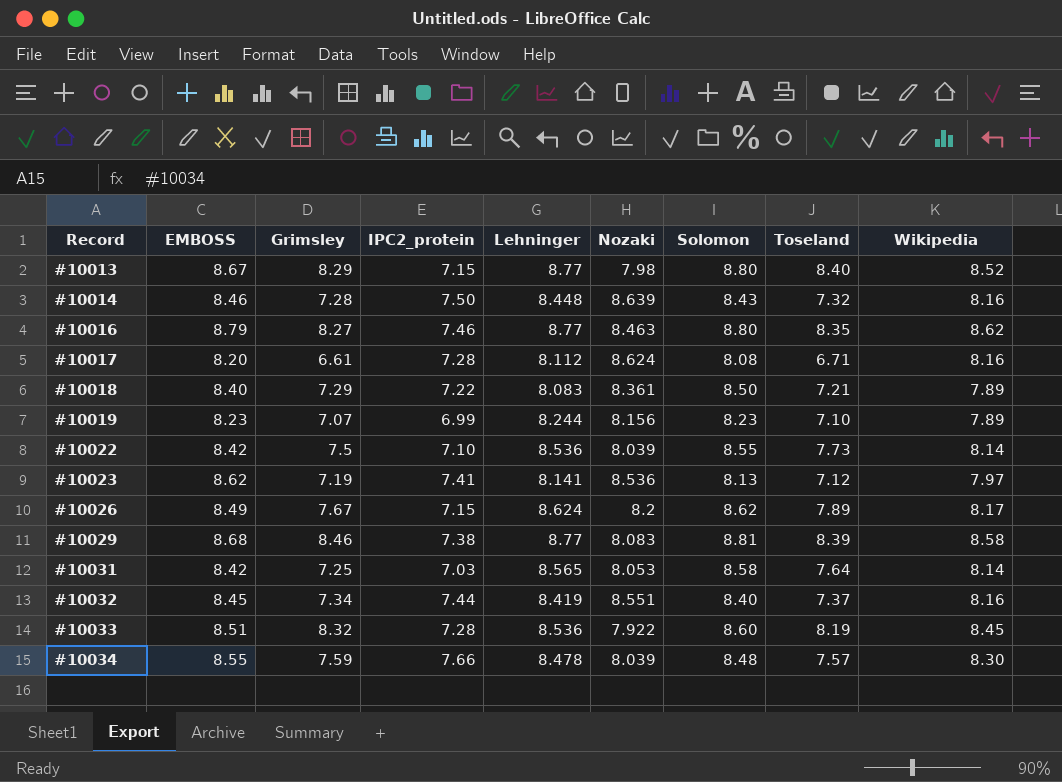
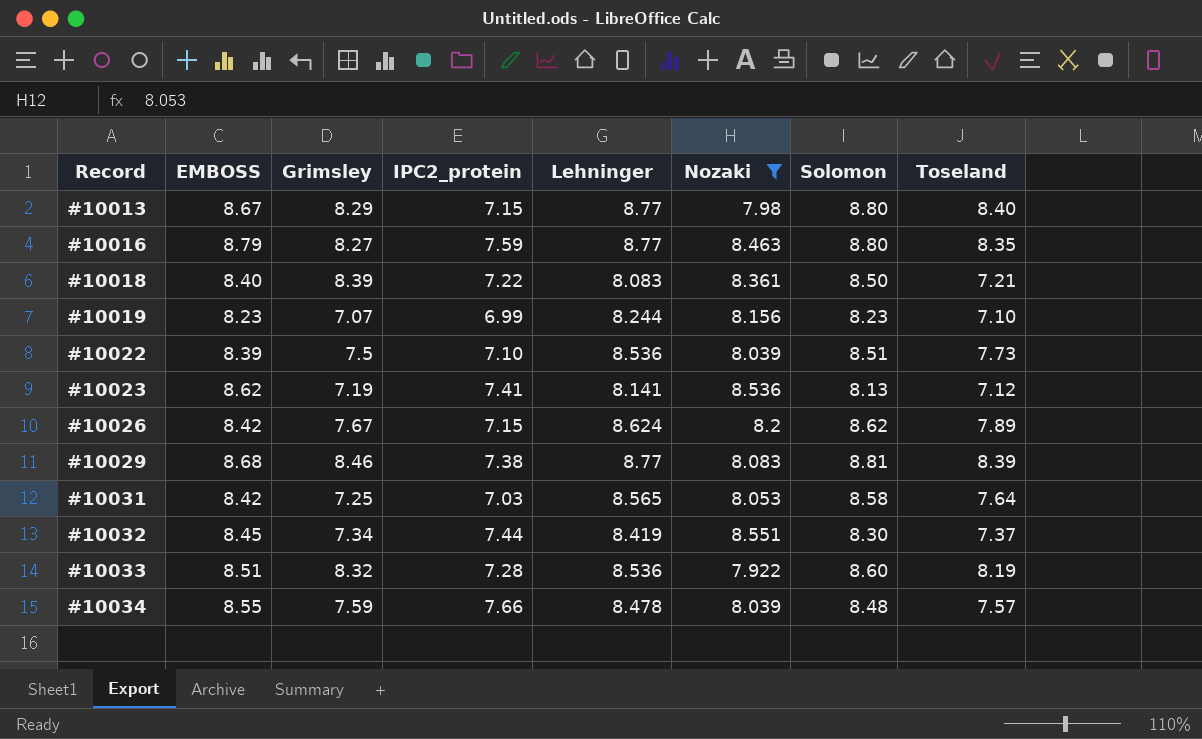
filter: none -> Nozaki <= 8.551
column Wikipedia | position: 9 -> none
#10016 | IPC2_protein: 7.46 -> 7.59
#10018 | Grimsley: 7.29 -> 8.39
#10022 | EMBOSS: 8.42 -> 8.39
#10022 | Solomon: 8.55 -> 8.51
#10026 | EMBOSS: 8.49 -> 8.42
#10032 | Solomon: 8.40 -> 8.30

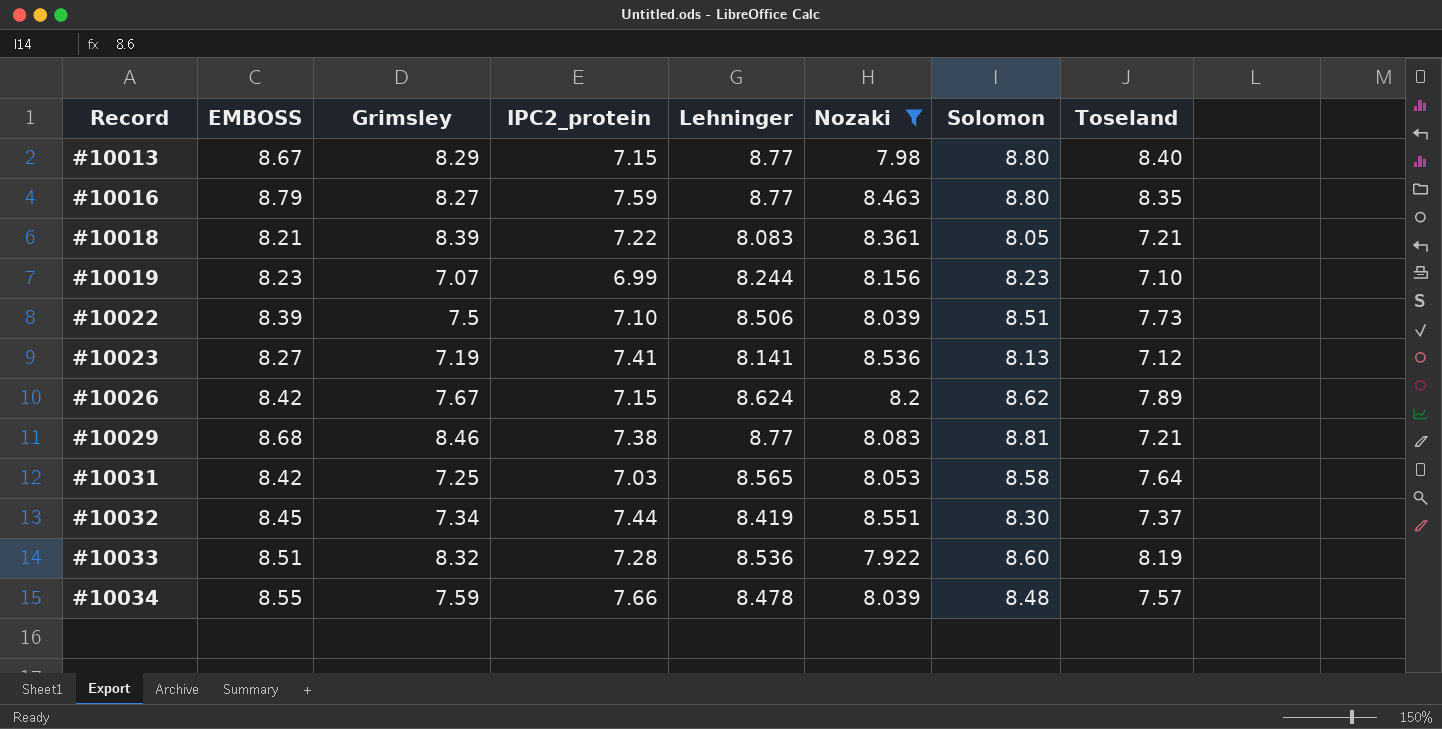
#10018 | EMBOSS: 8.40 -> 8.21
#10018 | Solomon: 8.50 -> 8.05
#10022 | Lehninger: 8.536 -> 8.506
#10023 | EMBOSS: 8.62 -> 8.27
#10029 | Toseland: 8.39 -> 7.21

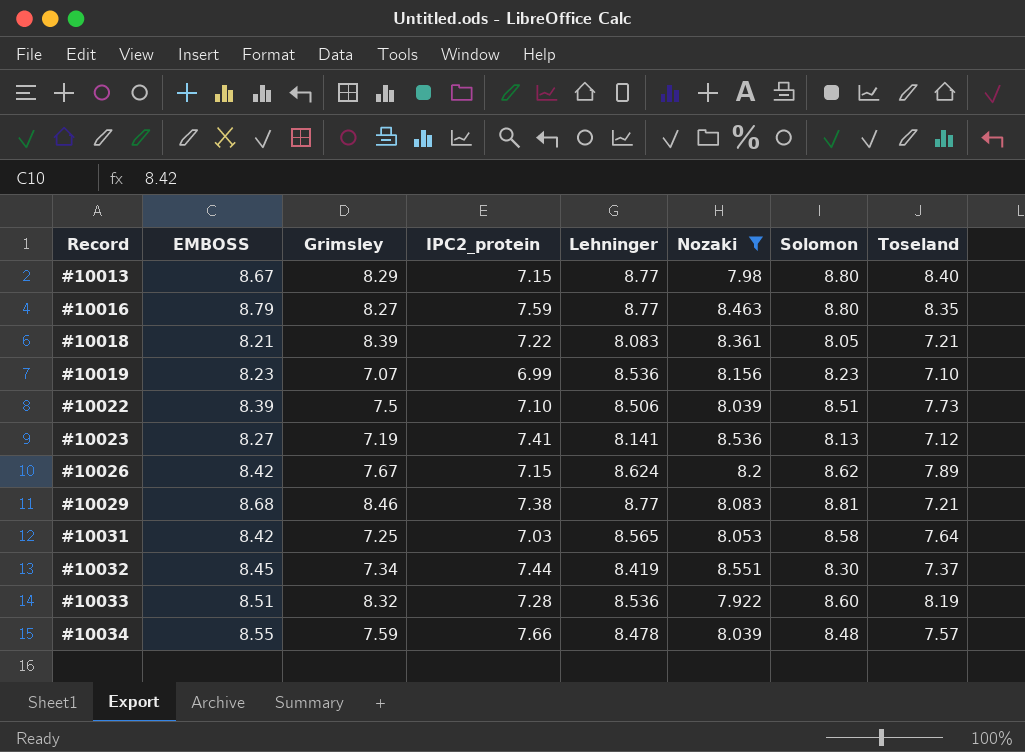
#10019 | Lehninger: 8.244 -> 8.536

